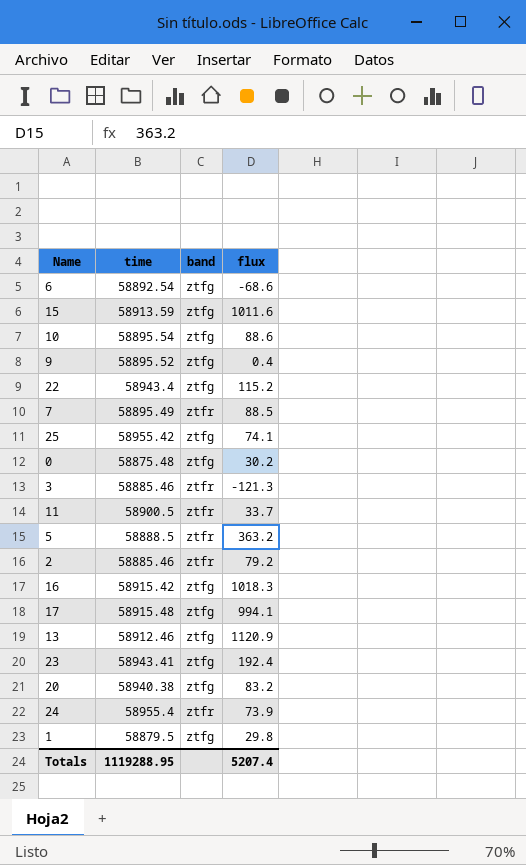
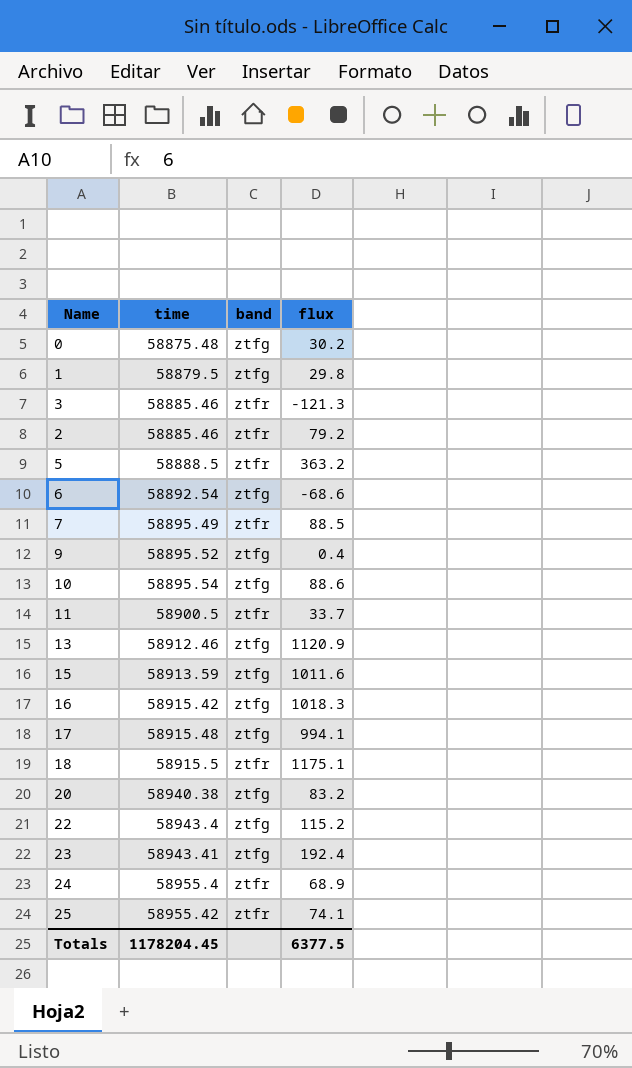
row order: none -> time ascending
row 18: none -> 58915.5 | ztfr | 1175.1
24 | flux: 73.9 -> 68.9
25 | band: ztfg -> ztfr
Totals | time: 1119288.95 -> 1178204.45
Totals | flux: 5207.4 -> 6377.5

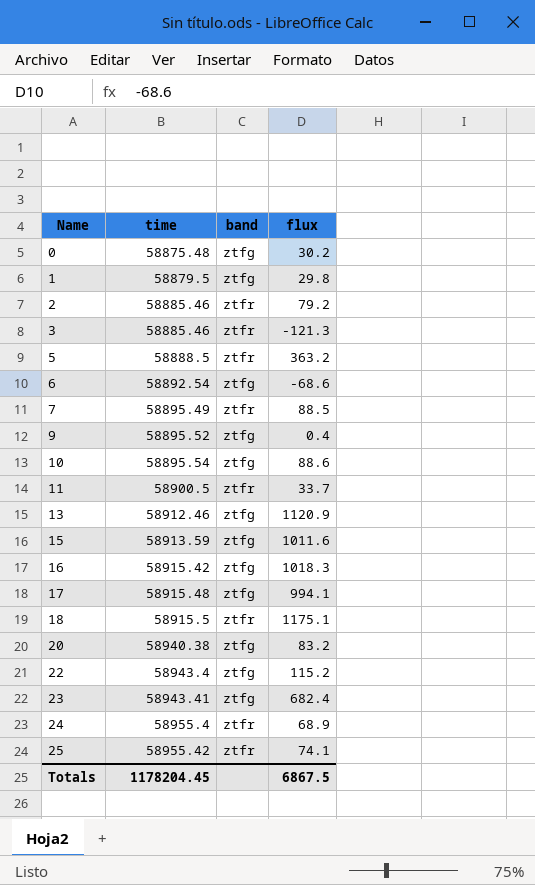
row order: time ascending -> Name ascending
23 | flux: 192.4 -> 682.4
Totals | flux: 6377.5 -> 6867.5

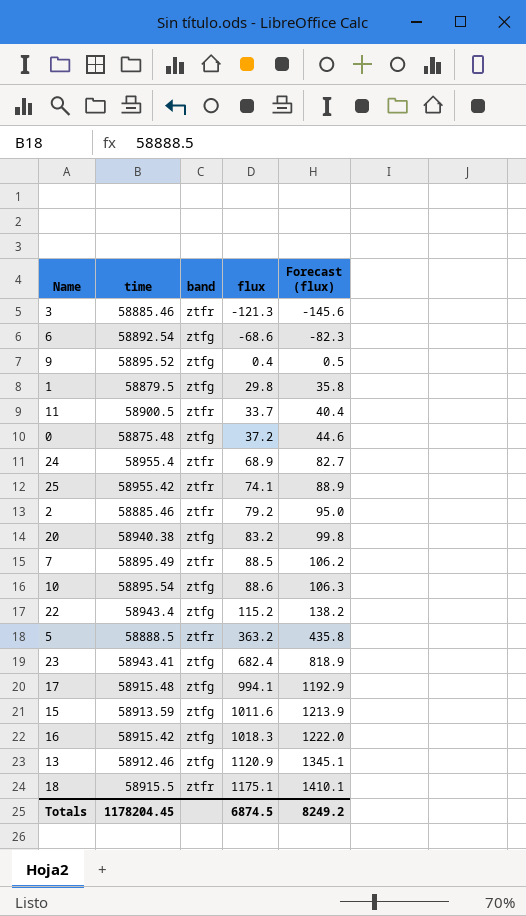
row order: Name ascending -> flux ascending
column Forecast (flux) | formula: none -> [flux] * 1.2
0 | flux: 30.2 -> 37.2
Totals | flux: 6867.5 -> 6874.5

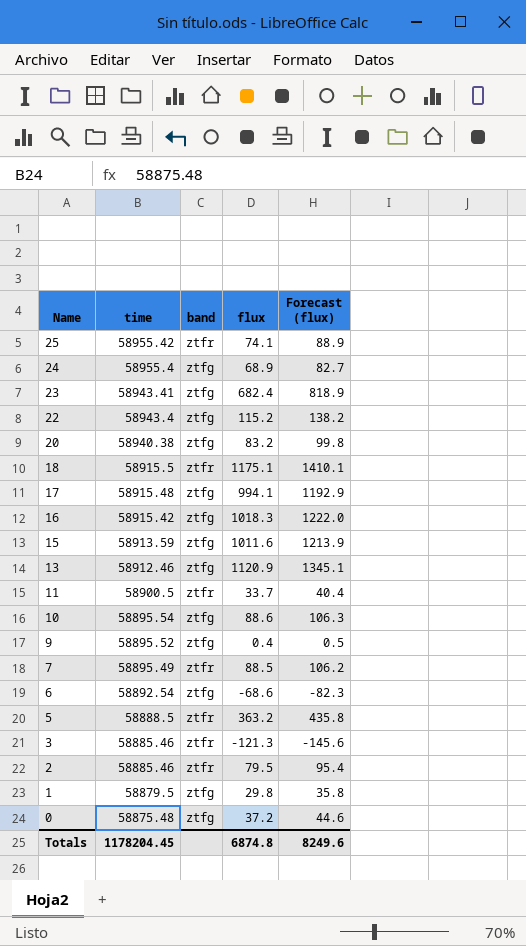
row order: flux ascending -> Name descending
24 | band: ztfr -> ztfg
2 | flux: 79.2 -> 79.5
2 | Forecast (flux): 95.0 -> 95.4
Totals | flux: 6874.5 -> 6874.8
Totals | Forecast (flux): 8249.2 -> 8249.6

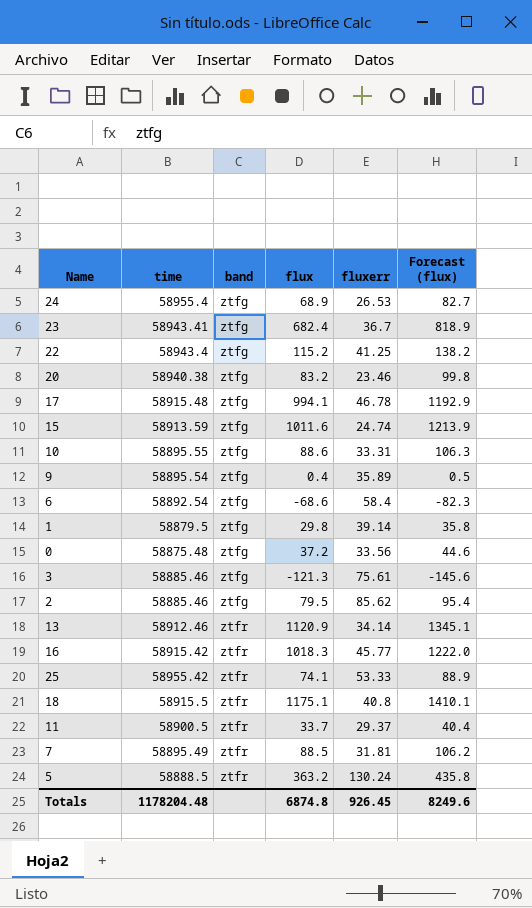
row order: Name descending -> band ascending
column fluxerr | position: none -> 5
10 | time: 58895.54 -> 58895.55
9 | time: 58895.52 -> 58895.54
3 | band: ztfr -> ztfg
2 | band: ztfr -> ztfg
13 | band: ztfg -> ztfr
16 | band: ztfg -> ztfr
Totals | time: 1178204.45 -> 1178204.48

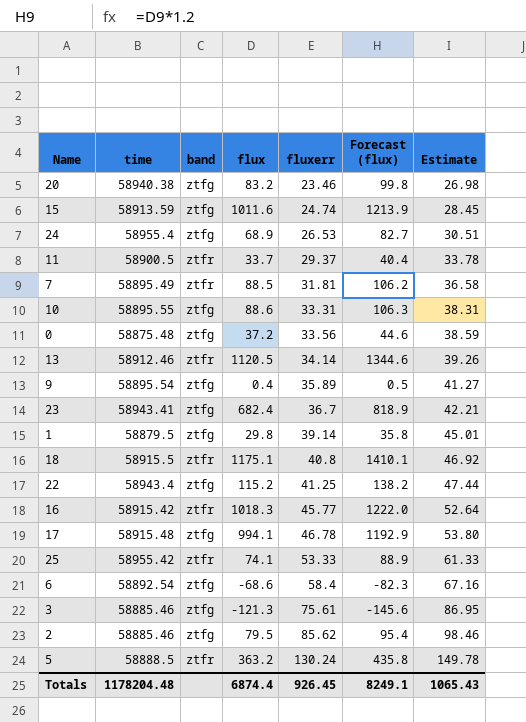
row order: band ascending -> fluxerr ascending
column Estimate | formula: none -> [fluxerr] * 1.15
13 | flux: 1120.9 -> 1120.5
13 | Forecast (flux): 1345.1 -> 1344.6
Totals | flux: 6874.8 -> 6874.4
Totals | Forecast (flux): 8249.6 -> 8249.1

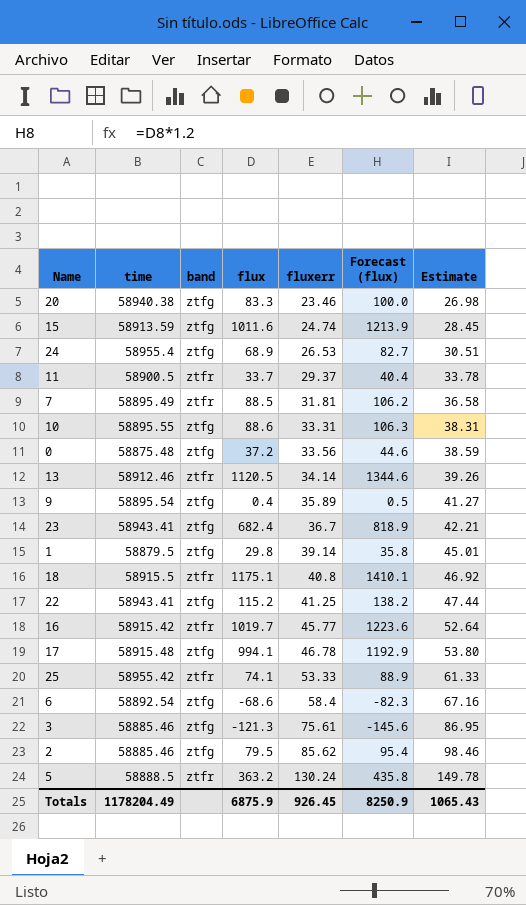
20 | flux: 83.2 -> 83.3
20 | Forecast (flux): 99.8 -> 100.0
22 | time: 58943.4 -> 58943.41
16 | flux: 1018.3 -> 1019.7
16 | Forecast (flux): 1222.0 -> 1223.6
Totals | time: 1178204.48 -> 1178204.49
Totals | flux: 6874.4 -> 6875.9
Totals | Forecast (flux): 8249.1 -> 8250.9

